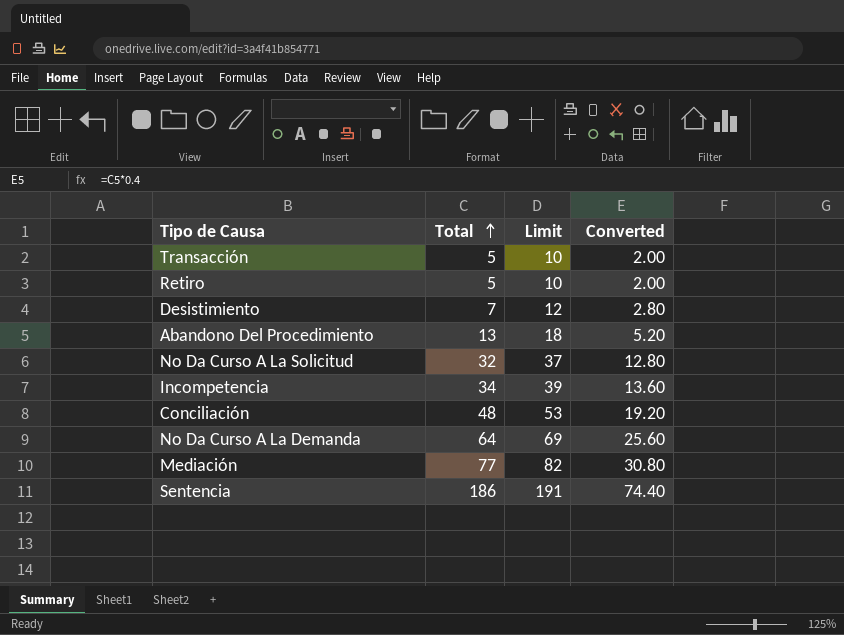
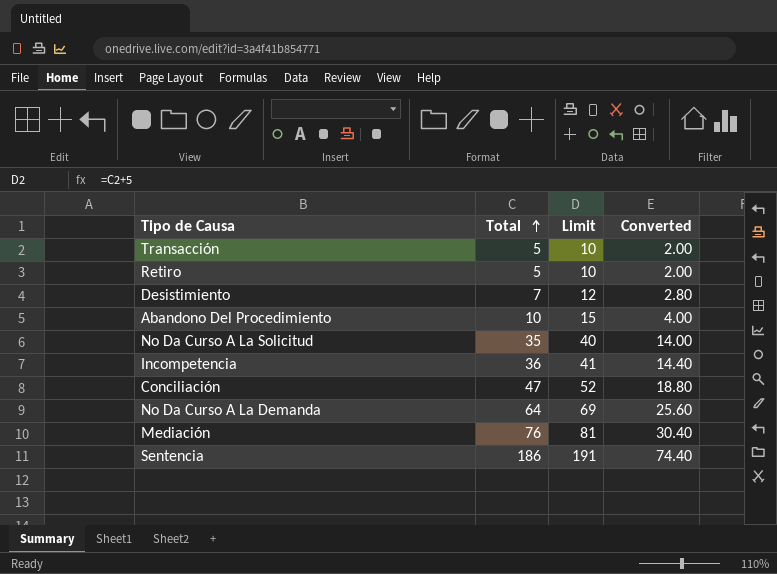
Abandono Del Procedimiento | Total: 13 -> 10
Abandono Del Procedimiento | Limit: 18 -> 15
Abandono Del Procedimiento | Converted: 5.20 -> 4.00
No Da Curso A La Solicitud | Total: 32 -> 35
No Da Curso A La Solicitud | Limit: 37 -> 40
No Da Curso A La Solicitud | Converted: 12.80 -> 14.00
Incompetencia | Total: 34 -> 36
Incompetencia | Limit: 39 -> 41
Incompetencia | Converted: 13.60 -> 14.40
Conciliación | Total: 48 -> 47
Conciliación | Limit: 53 -> 52
Conciliación | Converted: 19.20 -> 18.80
Mediación | Total: 77 -> 76
Mediación | Limit: 82 -> 81
Mediación | Converted: 30.80 -> 30.40

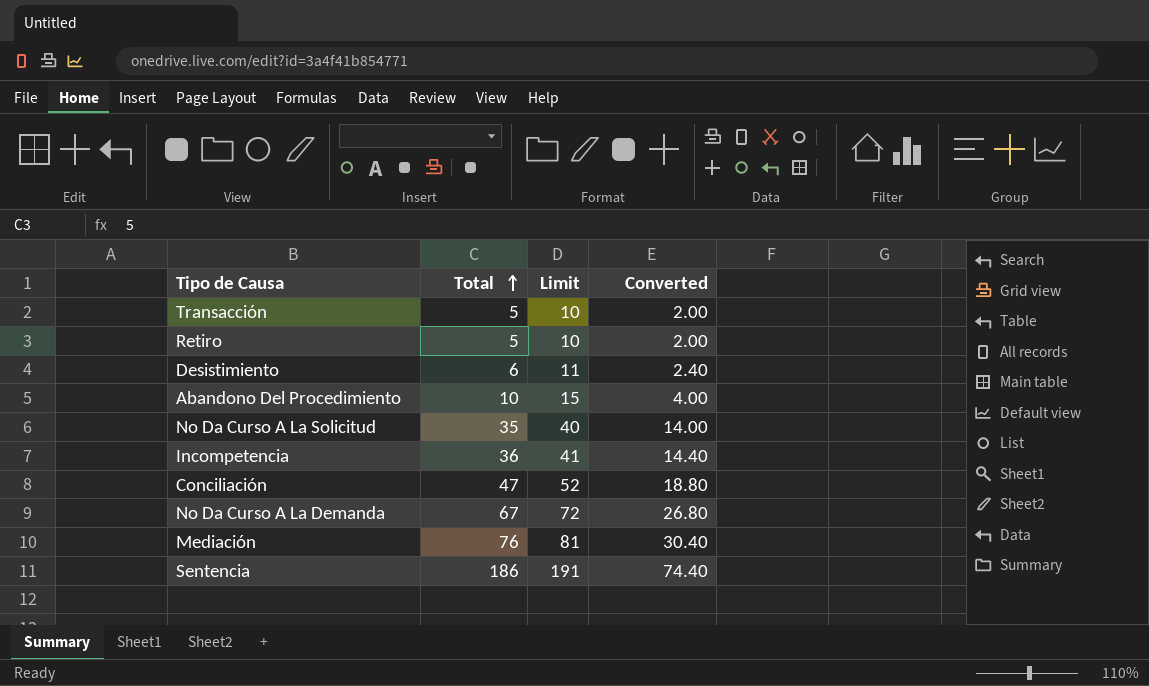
Desistimiento | Total: 7 -> 6
Desistimiento | Limit: 12 -> 11
Desistimiento | Converted: 2.80 -> 2.40
No Da Curso A La Demanda | Total: 64 -> 67
No Da Curso A La Demanda | Limit: 69 -> 72
No Da Curso A La Demanda | Converted: 25.60 -> 26.80

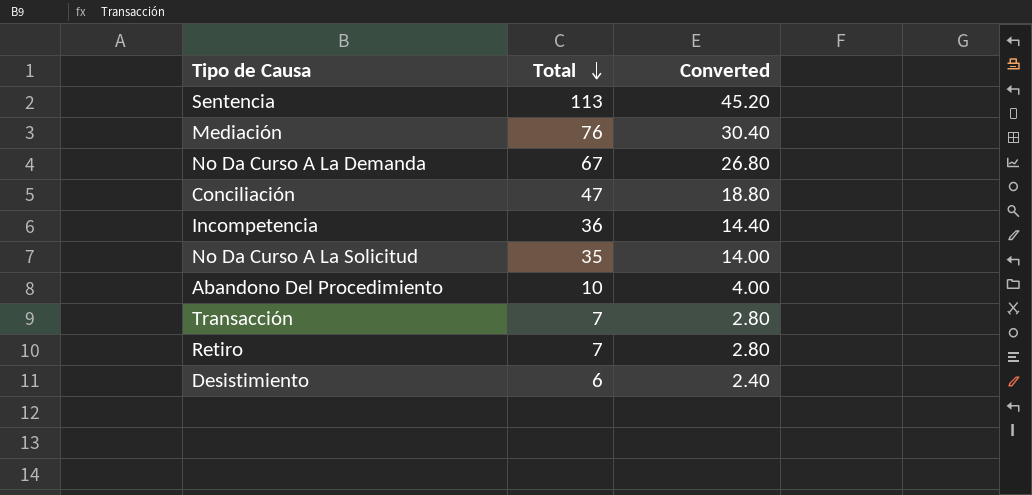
row order: Total ascending -> Total descending
column Limit | formula: [Total] + 5 -> none
Sentencia | Total: 186 -> 113
Sentencia | Converted: 74.40 -> 45.20
Transacción | Total: 5 -> 7
Transacción | Converted: 2.00 -> 2.80
Retiro | Total: 5 -> 7
Retiro | Converted: 2.00 -> 2.80

